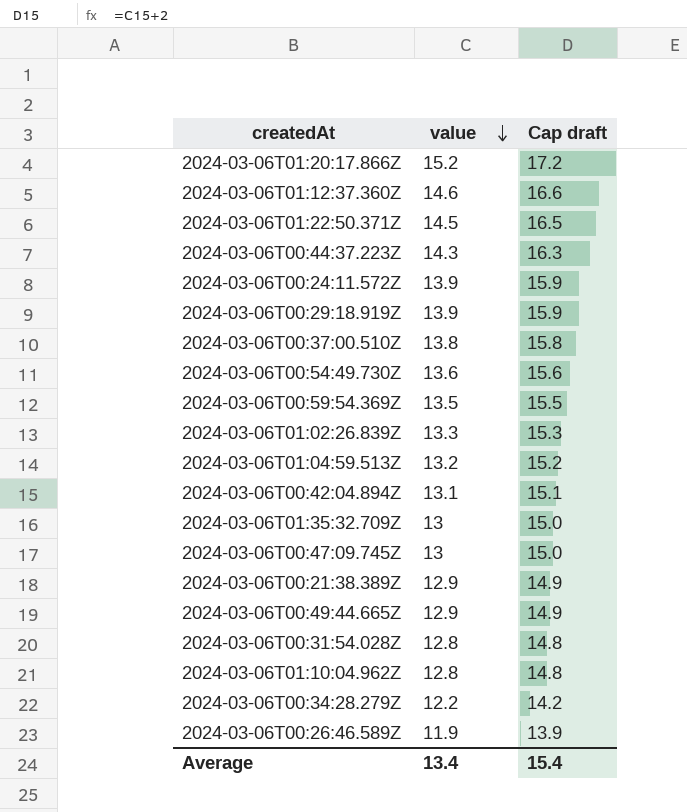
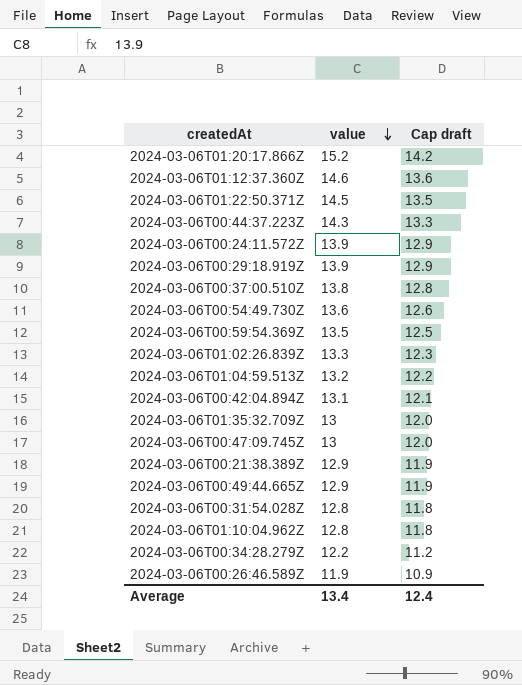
column Cap draft | formula: [value] + 2 -> [value] - 1
Average | Cap draft: 15.4 -> 12.4

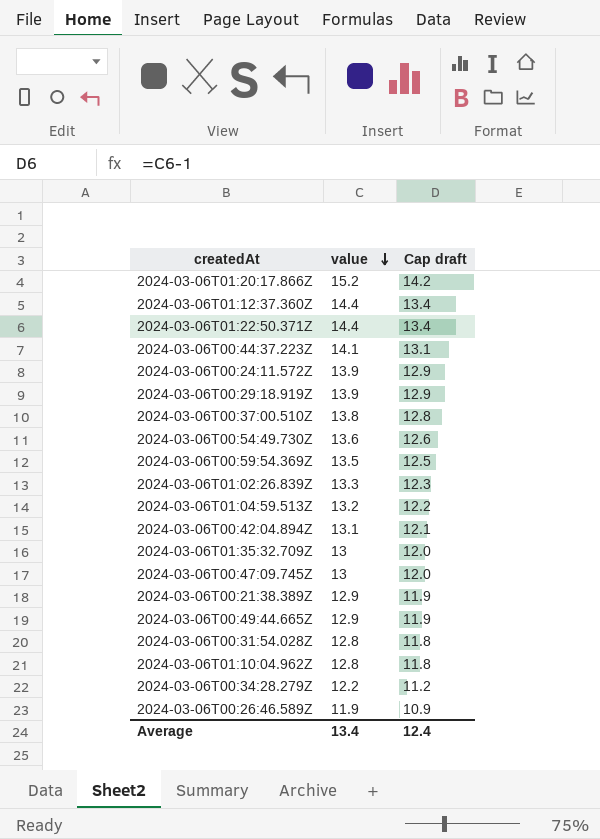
2024-03-06T01:12:37.360Z | value: 14.6 -> 14.4
2024-03-06T01:12:37.360Z | Cap draft: 13.6 -> 13.4
2024-03-06T01:22:50.371Z | value: 14.5 -> 14.4
2024-03-06T01:22:50.371Z | Cap draft: 13.5 -> 13.4
2024-03-06T00:44:37.223Z | value: 14.3 -> 14.1
2024-03-06T00:44:37.223Z | Cap draft: 13.3 -> 13.1

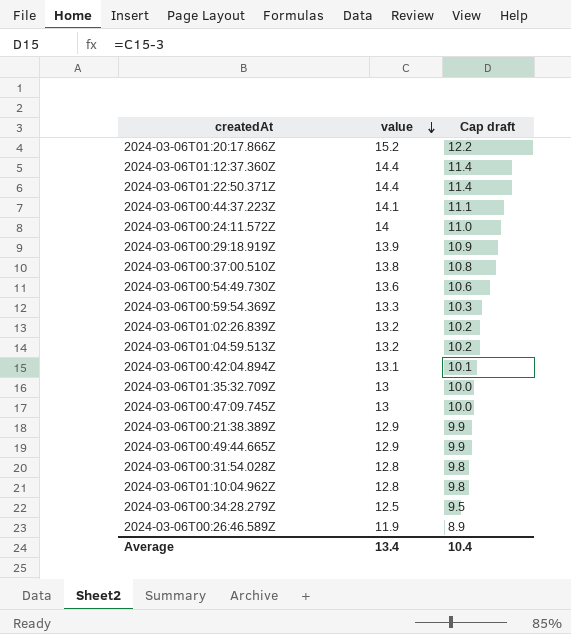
column Cap draft | formula: [value] - 1 -> [value] - 3
2024-03-06T00:24:11.572Z | value: 13.9 -> 14
2024-03-06T00:59:54.369Z | value: 13.5 -> 13.3
2024-03-06T01:02:26.839Z | value: 13.3 -> 13.2
2024-03-06T00:34:28.279Z | value: 12.2 -> 12.5
Average | Cap draft: 12.4 -> 10.4

